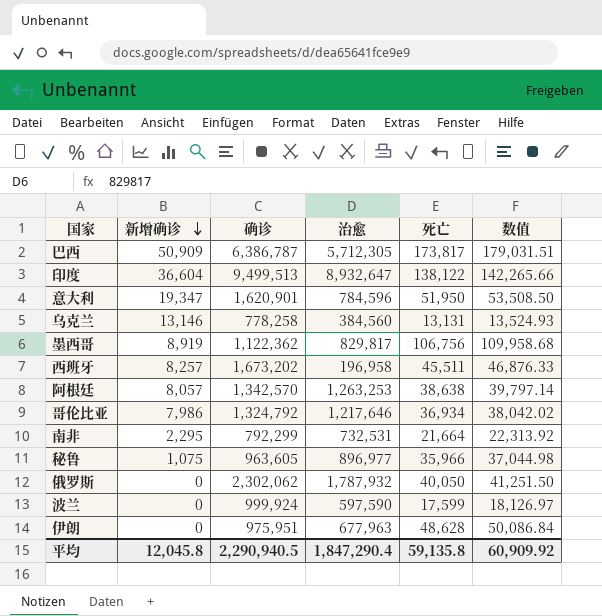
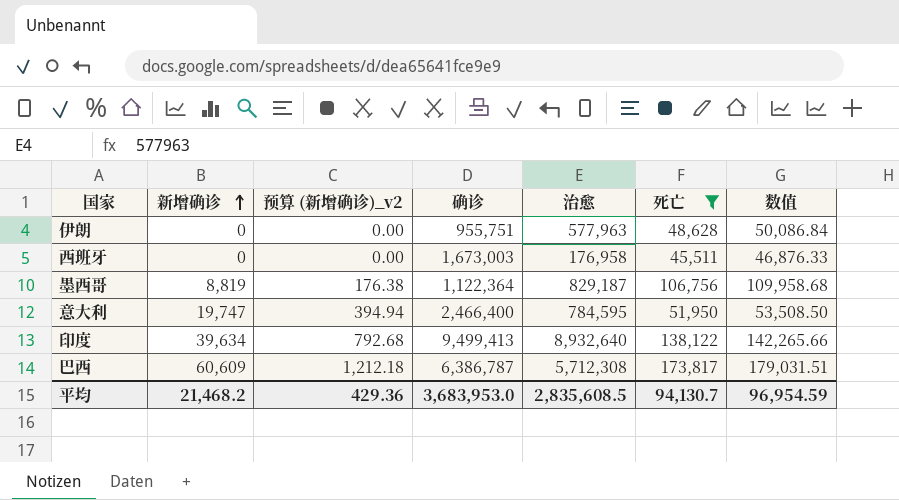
filter: none -> 死亡 >= 45,511
row order: 新增确诊 descending -> 新增确诊 ascending
column 预算 (新增确诊)_v2 | formula: none -> [新增确诊] * 0.02
伊朗 | 确诊: 975,951 -> 955,751
伊朗 | 治愈: 677,963 -> 577,963
西班牙 | 新增确诊: 8,257 -> 0
西班牙 | 确诊: 1,673,202 -> 1,673,003
西班牙 | 治愈: 196,958 -> 176,958
墨西哥 | 新增确诊: 8,919 -> 8,819
墨西哥 | 确诊: 1,122,362 -> 1,122,364
墨西哥 | 治愈: 829,817 -> 829,187
意大利 | 新增确诊: 19,347 -> 19,747
意大利 | 确诊: 1,620,901 -> 2,466,400
意大利 | 治愈: 784,596 -> 784,595
印度 | 新增确诊: 36,604 -> 39,634
印度 | 确诊: 9,499,513 -> 9,499,413
印度 | 治愈: 8,932,647 -> 8,932,640
巴西 | 新增确诊: 50,909 -> 60,609
巴西 | 治愈: 5,712,305 -> 5,712,308
平均 | 新增确诊: 12,045.8 -> 21,468.2
平均 | 确诊: 2,290,940.5 -> 3,683,953.0
平均 | 治愈: 1,847,290.4 -> 2,835,608.5
平均 | 死亡: 59,135.8 -> 94,130.7
平均 | 数值: 60,909.92 -> 96,954.59

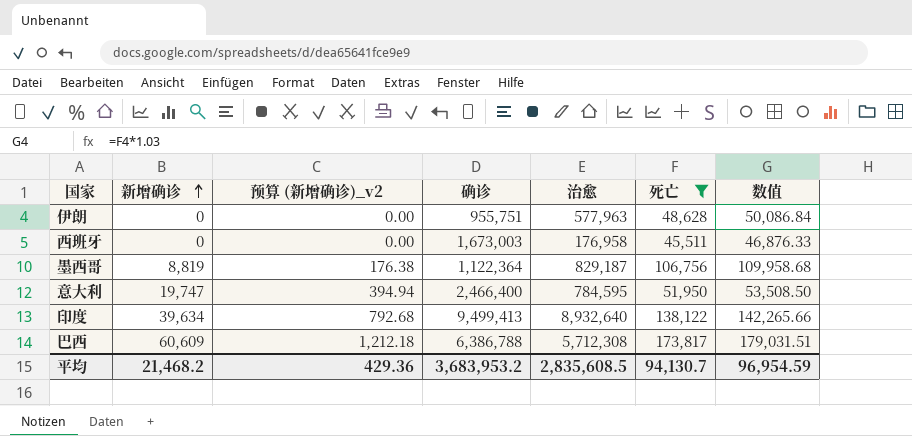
巴西 | 确诊: 6,386,787 -> 6,386,788
平均 | 确诊: 3,683,953.0 -> 3,683,953.2

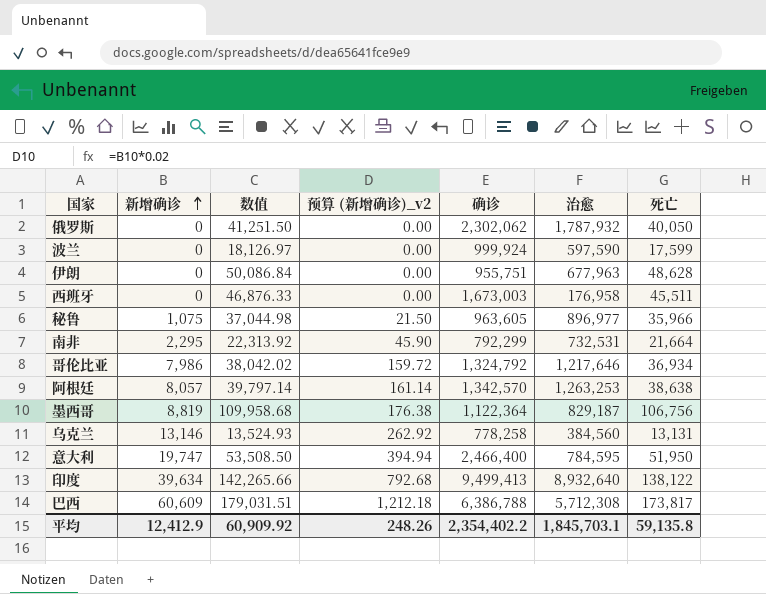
filter: 死亡 >= 45,511 -> none
column 数值 | position: 7 -> 3
伊朗 | 治愈: 577,963 -> 677,963
平均 | 新增确诊: 21,468.2 -> 12,412.9
平均 | 数值: 96,954.59 -> 60,909.92
平均 | 预算 (新增确诊)_v2: 429.36 -> 248.26
平均 | 确诊: 3,683,953.2 -> 2,354,402.2
平均 | 治愈: 2,835,608.5 -> 1,845,703.1
平均 | 死亡: 94,130.7 -> 59,135.8

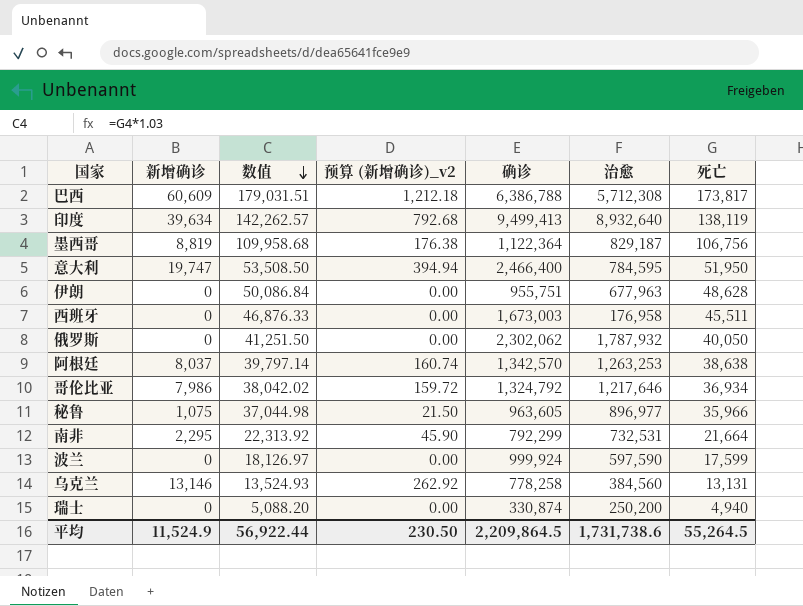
row order: 新增确诊 ascending -> 数值 descending
印度 | 数值: 142,265.66 -> 142,262.57
印度 | 死亡: 138,122 -> 138,119
阿根廷 | 新增确诊: 8,057 -> 8,037
阿根廷 | 预算 (新增确诊)_v2: 161.14 -> 160.74
row 瑞士: none -> 0 | 5,088.20 | 0.00 | 330,874 | 250,200 | 4,940
平均 | 新增确诊: 12,412.9 -> 11,524.9
平均 | 数值: 60,909.92 -> 56,922.44
平均 | 预算 (新增确诊)_v2: 248.26 -> 230.50
平均 | 确诊: 2,354,402.2 -> 2,209,864.5
平均 | 治愈: 1,845,703.1 -> 1,731,738.6
平均 | 死亡: 59,135.8 -> 55,264.5

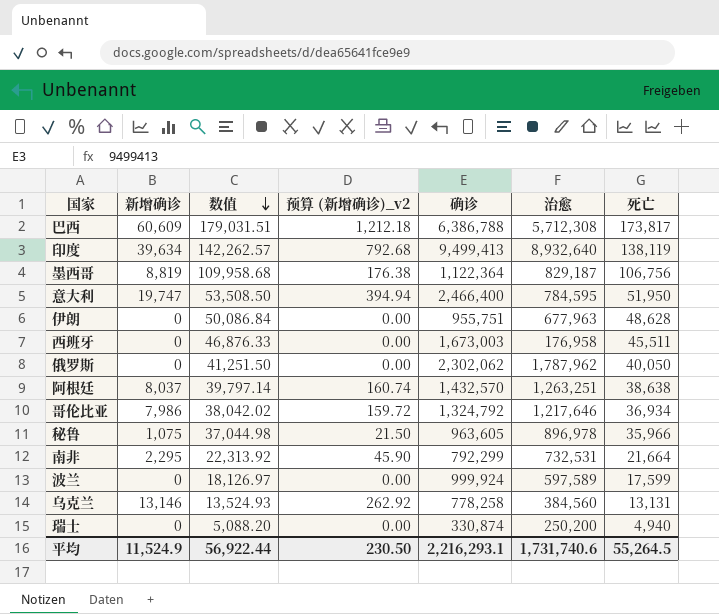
俄罗斯 | 治愈: 1,787,932 -> 1,787,962
阿根廷 | 确诊: 1,342,570 -> 1,432,570
阿根廷 | 治愈: 1,263,253 -> 1,263,251
秘鲁 | 治愈: 896,977 -> 896,978
波兰 | 治愈: 597,590 -> 597,589
平均 | 确诊: 2,209,864.5 -> 2,216,293.1
平均 | 治愈: 1,731,738.6 -> 1,731,740.6

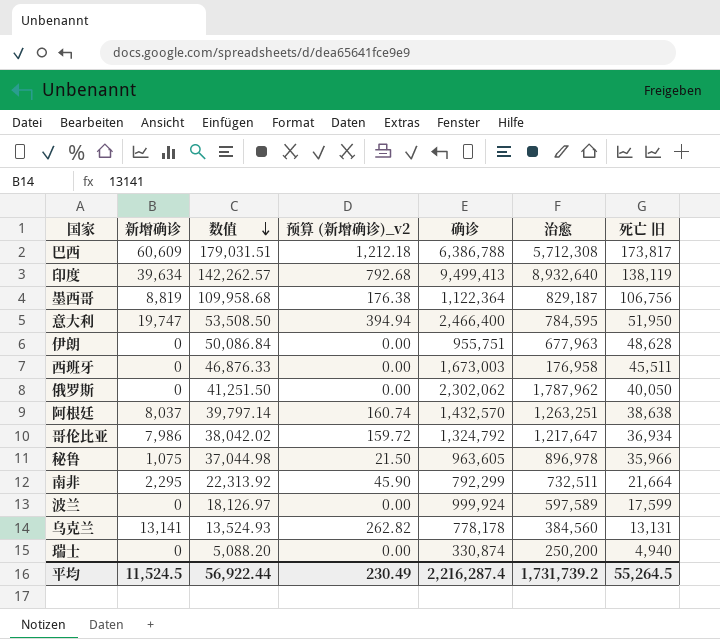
column name: 死亡 -> 死亡 旧
哥伦比亚 | 治愈: 1,217,646 -> 1,217,647
南非 | 治愈: 732,531 -> 732,511
乌克兰 | 新增确诊: 13,146 -> 13,141
乌克兰 | 预算 (新增确诊)_v2: 262.92 -> 262.82
乌克兰 | 确诊: 778,258 -> 778,178
平均 | 新增确诊: 11,524.9 -> 11,524.5
平均 | 预算 (新增确诊)_v2: 230.50 -> 230.49
平均 | 确诊: 2,216,293.1 -> 2,216,287.4
平均 | 治愈: 1,731,740.6 -> 1,731,739.2

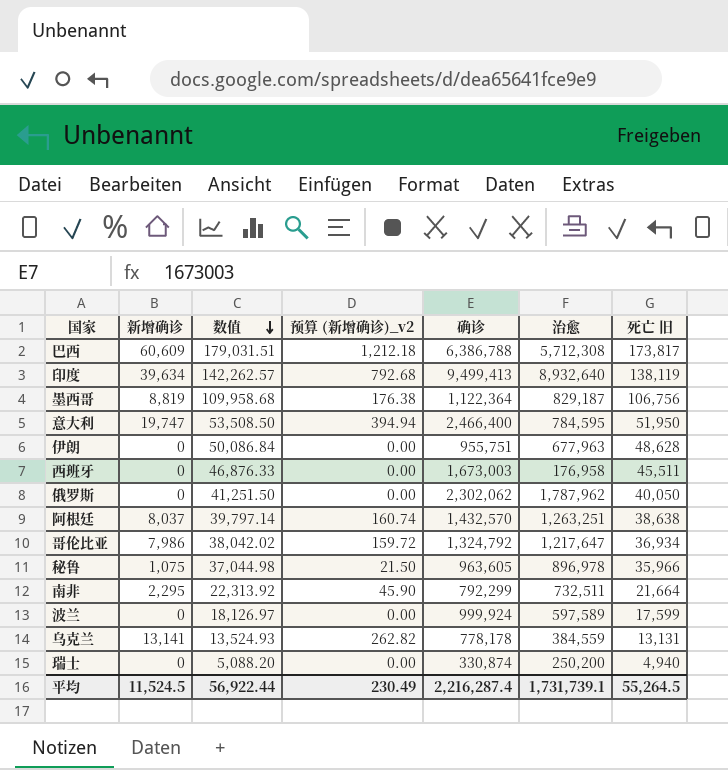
乌克兰 | 治愈: 384,560 -> 384,559
平均 | 治愈: 1,731,739.2 -> 1,731,739.1

